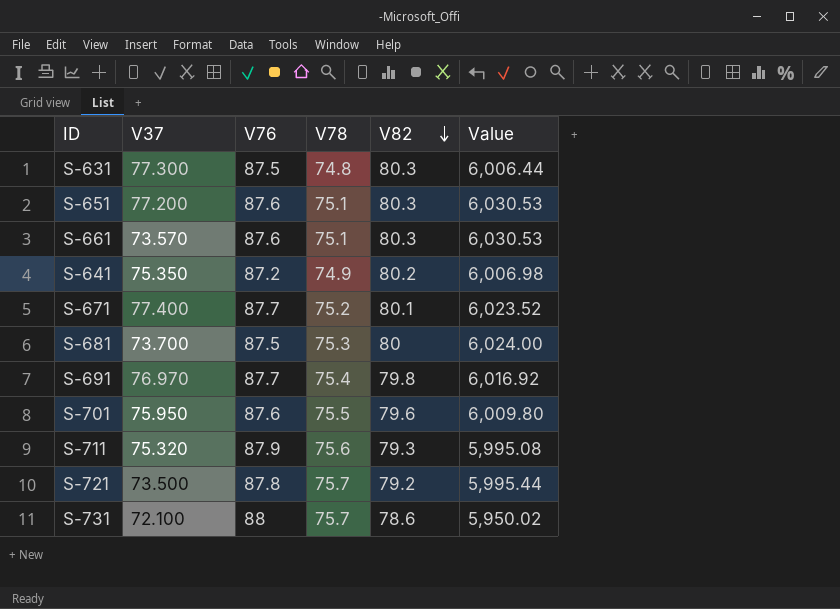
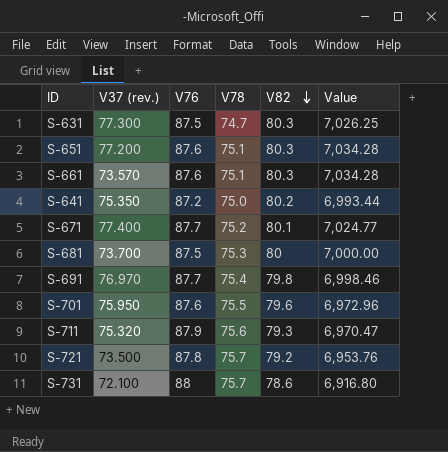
column name: V37 -> V37 (rev.)
column Value | formula: [V78] * [V82] -> [V76] * [V82]
S-631 | V78: 74.8 -> 74.7
S-641 | V78: 74.9 -> 75.0

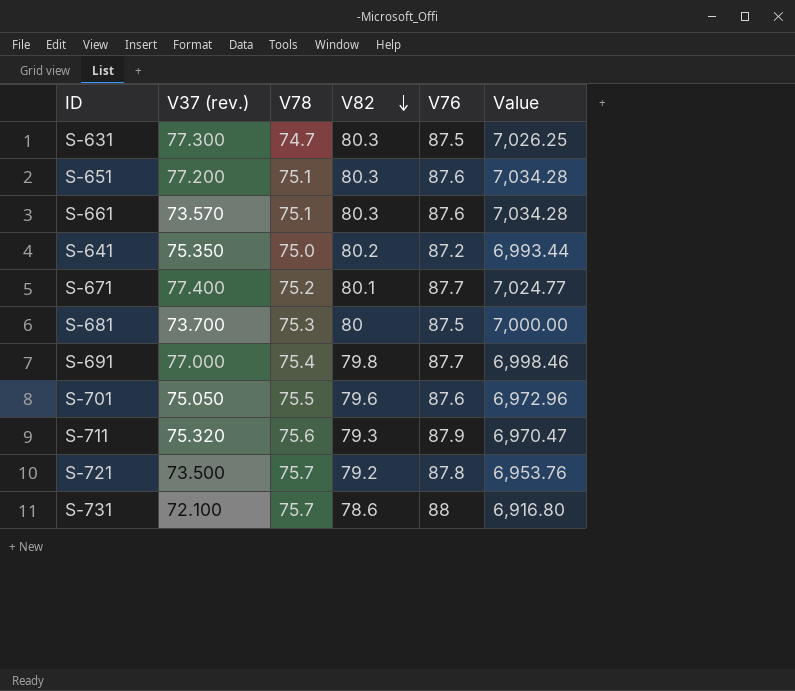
column V76 | position: 3 -> 5
S-691 | V37 (rev.): 76.970 -> 77.000
S-701 | V37 (rev.): 75.950 -> 75.050

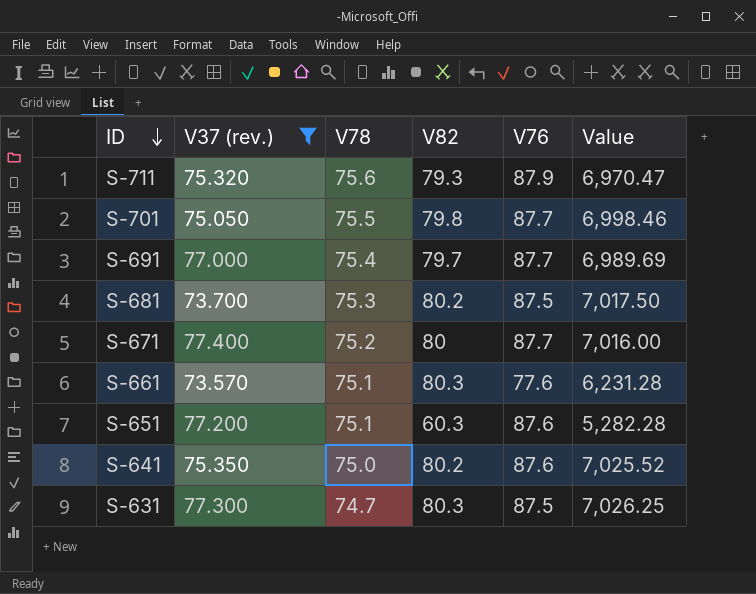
filter: none -> V37 (rev.) >= 73.570
row order: V82 descending -> ID descending
S-701 | V82: 79.6 -> 79.8
S-701 | V76: 87.6 -> 87.7
S-701 | Value: 6,972.96 -> 6,998.46
S-691 | V82: 79.8 -> 79.7
S-691 | Value: 6,998.46 -> 6,989.69
S-681 | V82: 80 -> 80.2
S-681 | Value: 7,000.00 -> 7,017.50
S-671 | V82: 80.1 -> 80
S-671 | Value: 7,024.77 -> 7,016.00
S-661 | V76: 87.6 -> 77.6
S-661 | Value: 7,034.28 -> 6,231.28
S-651 | V82: 80.3 -> 60.3
S-651 | Value: 7,034.28 -> 5,282.28
S-641 | V76: 87.2 -> 87.6
S-641 | Value: 6,993.44 -> 7,025.52

